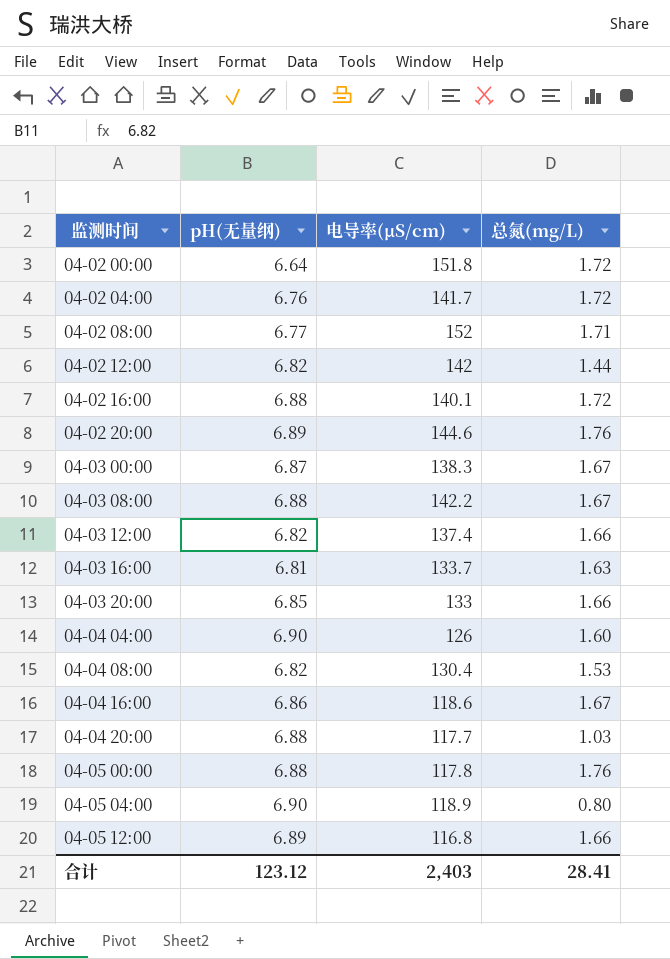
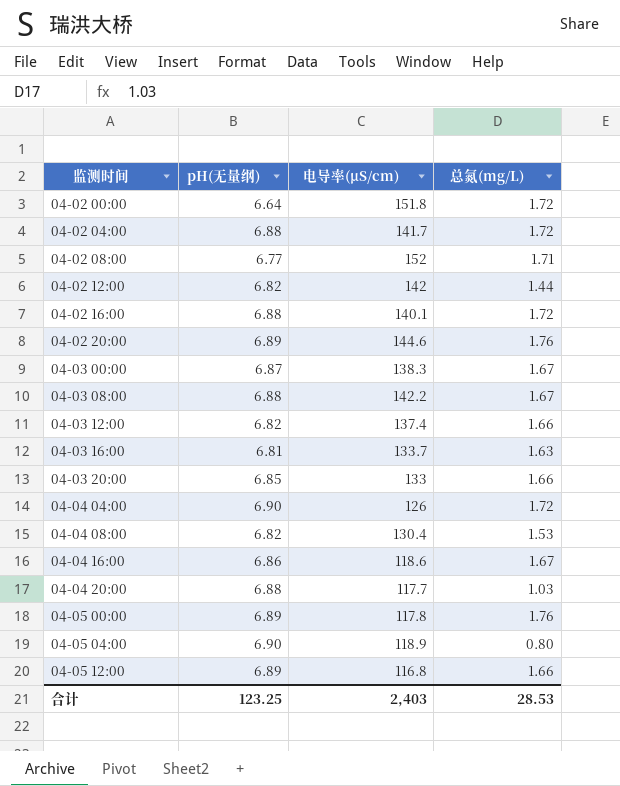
04-02 04:00 | pH(无量纲): 6.76 -> 6.88
04-04 04:00 | 总氮(mg/L): 1.60 -> 1.72
04-05 00:00 | pH(无量纲): 6.88 -> 6.89
合计 | pH(无量纲): 123.12 -> 123.25
合计 | 总氮(mg/L): 28.41 -> 28.53

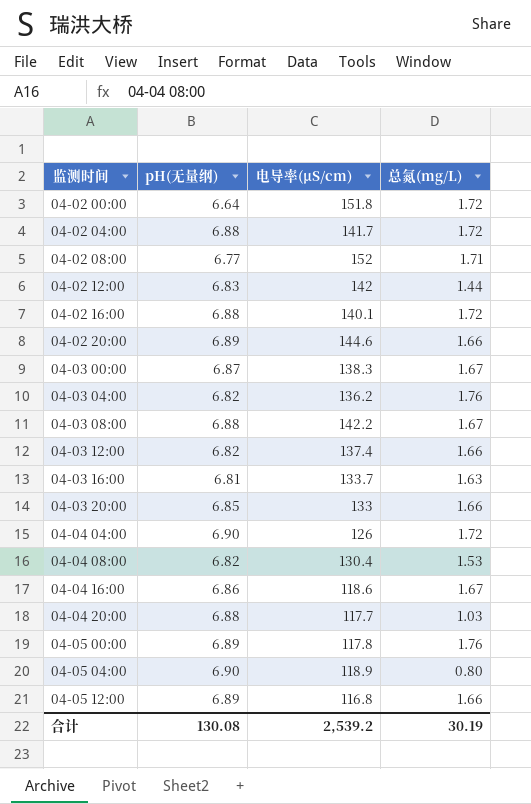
04-02 12:00 | pH(无量纲): 6.82 -> 6.83
04-02 20:00 | 总氮(mg/L): 1.76 -> 1.66
row 04-03 04:00: none -> 6.82 | 136.2 | 1.76
合计 | pH(无量纲): 123.25 -> 130.08
合计 | 电导率(μS/cm): 2,403 -> 2,539.2
合计 | 总氮(mg/L): 28.53 -> 30.19

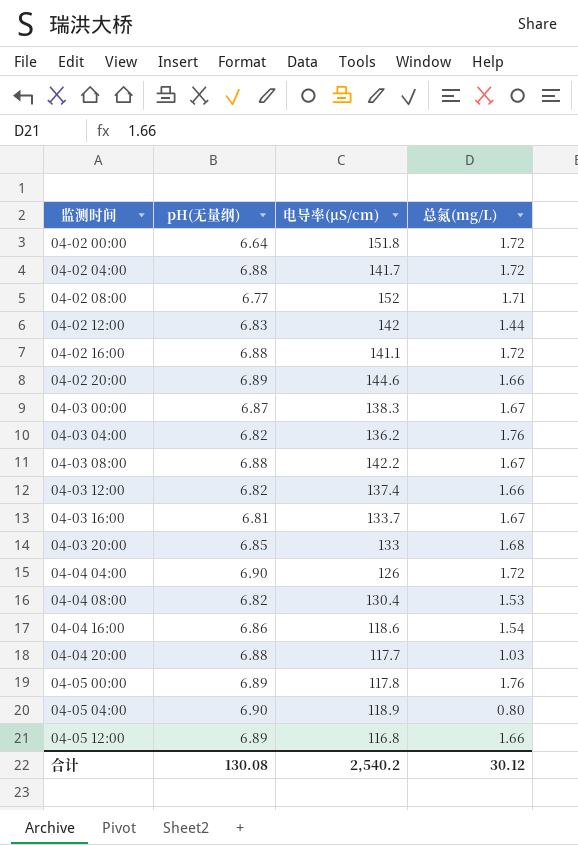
04-02 16:00 | 电导率(μS/cm): 140.1 -> 141.1
04-03 16:00 | 总氮(mg/L): 1.63 -> 1.67
04-03 20:00 | 总氮(mg/L): 1.66 -> 1.68
04-04 16:00 | 总氮(mg/L): 1.67 -> 1.54
合计 | 电导率(μS/cm): 2,539.2 -> 2,540.2
合计 | 总氮(mg/L): 30.19 -> 30.12

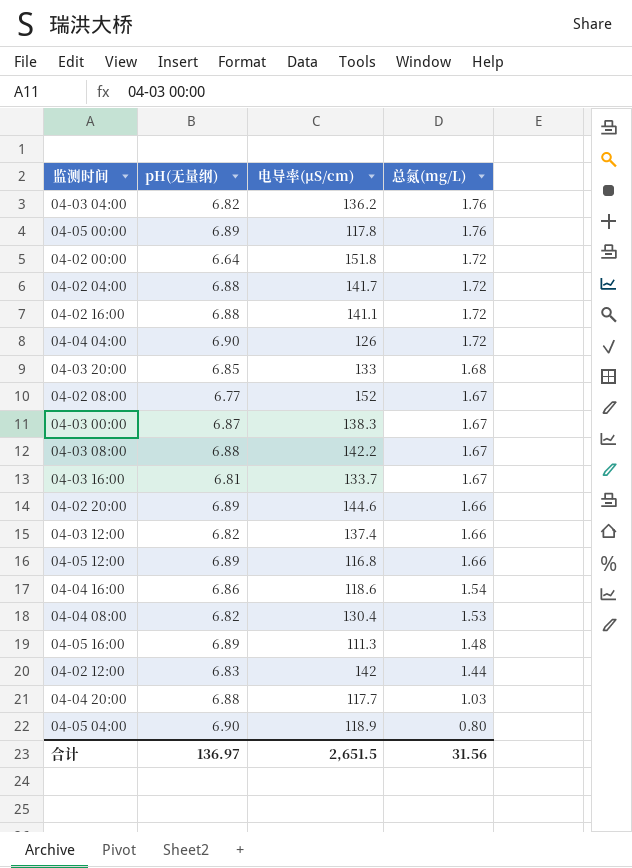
row order: 监测时间 ascending -> 总氮(mg/L) descending
04-02 08:00 | 总氮(mg/L): 1.71 -> 1.67
row 04-05 16:00: none -> 6.89 | 111.3 | 1.48
合计 | pH(无量纲): 130.08 -> 136.97
合计 | 电导率(μS/cm): 2,540.2 -> 2,651.5
合计 | 总氮(mg/L): 30.12 -> 31.56

